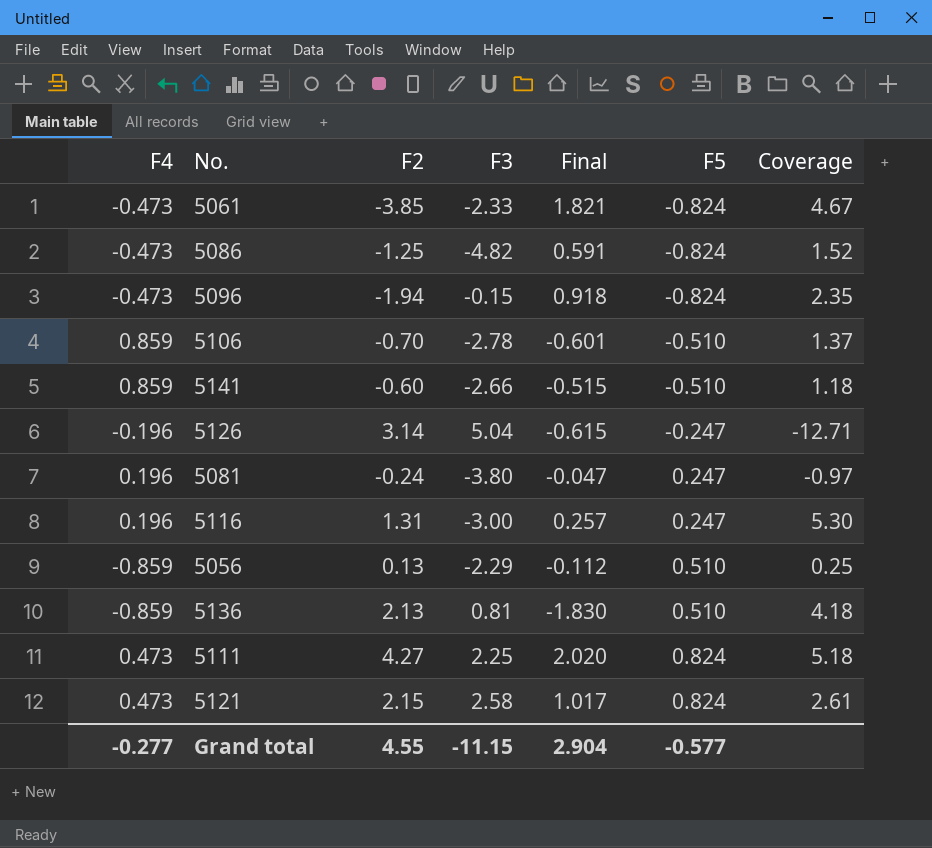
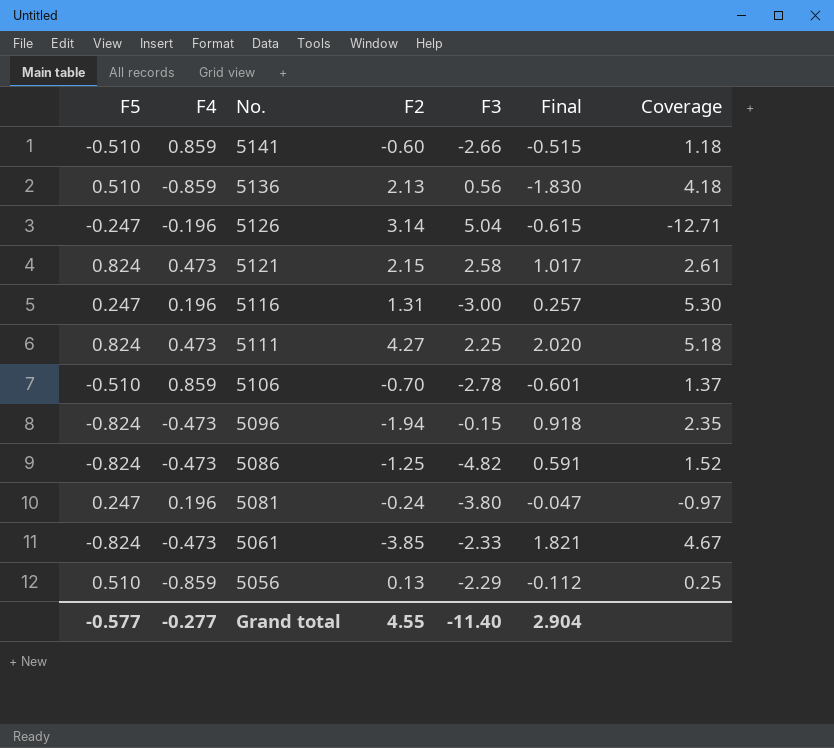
row order: F5 ascending -> No. descending
column F5 | position: 6 -> 1
5136 | F3: 0.81 -> 0.56
Grand total | F3: -11.15 -> -11.40

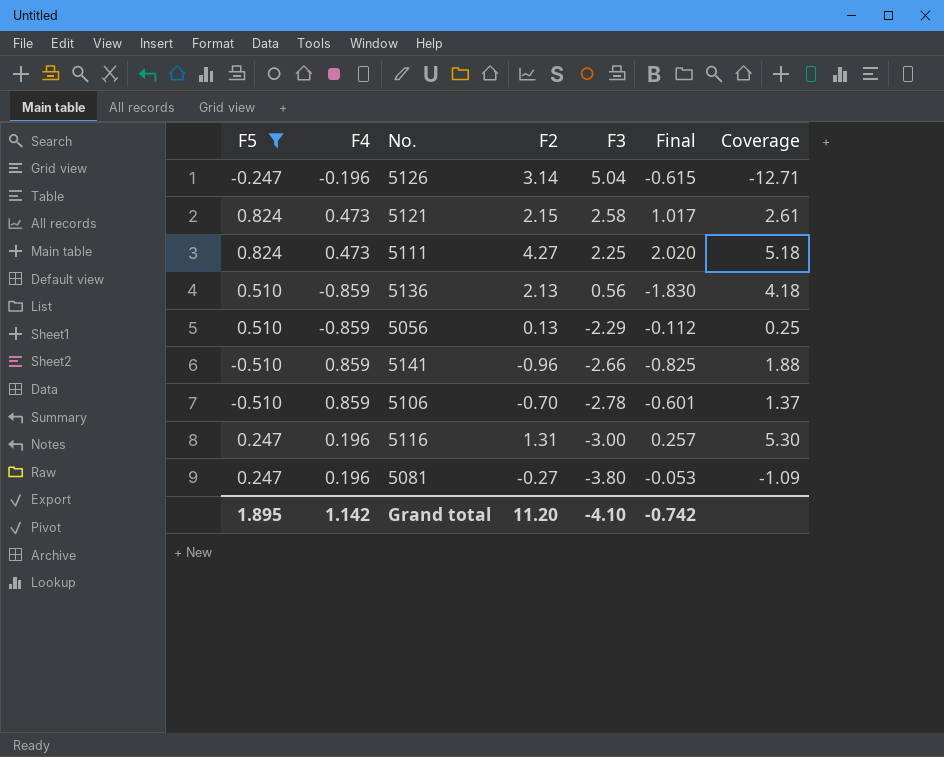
filter: none -> F5 != -0.824
row order: No. descending -> F3 descending
5141 | F2: -0.60 -> -0.96
5141 | Final: -0.515 -> -0.825
5141 | Coverage: 1.18 -> 1.88
5081 | F2: -0.24 -> -0.27
5081 | Final: -0.047 -> -0.053
5081 | Coverage: -0.97 -> -1.09
Grand total | F5: -0.577 -> 1.895
Grand total | F4: -0.277 -> 1.142
Grand total | F2: 4.55 -> 11.20
Grand total | F3: -11.40 -> -4.10
Grand total | Final: 2.904 -> -0.742

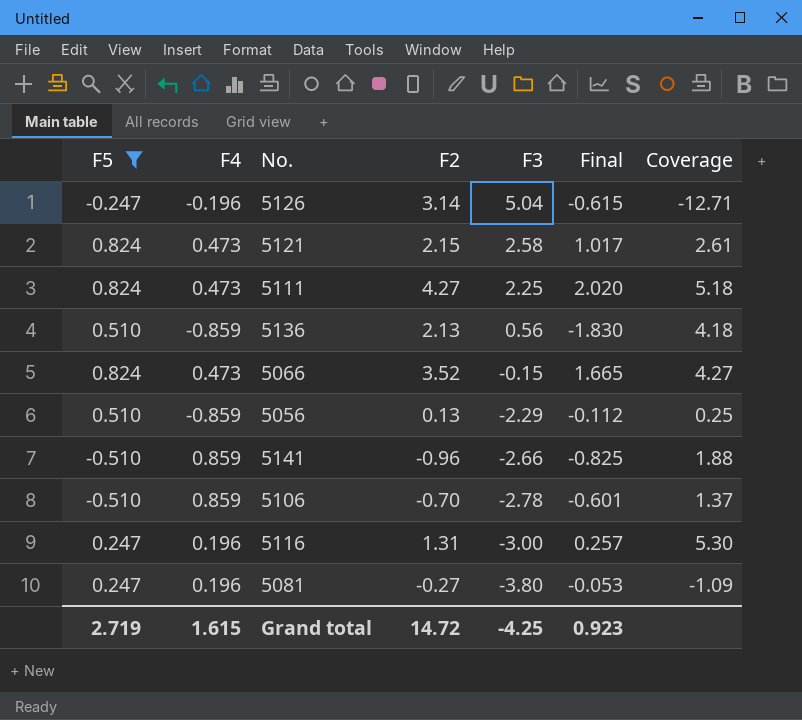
row 5066: none -> 0.824 | 0.473 | 3.52 | -0.15 | 1.665 | 4.27
Grand total | F5: 1.895 -> 2.719
Grand total | F4: 1.142 -> 1.615
Grand total | F2: 11.20 -> 14.72
Grand total | F3: -4.10 -> -4.25
Grand total | Final: -0.742 -> 0.923

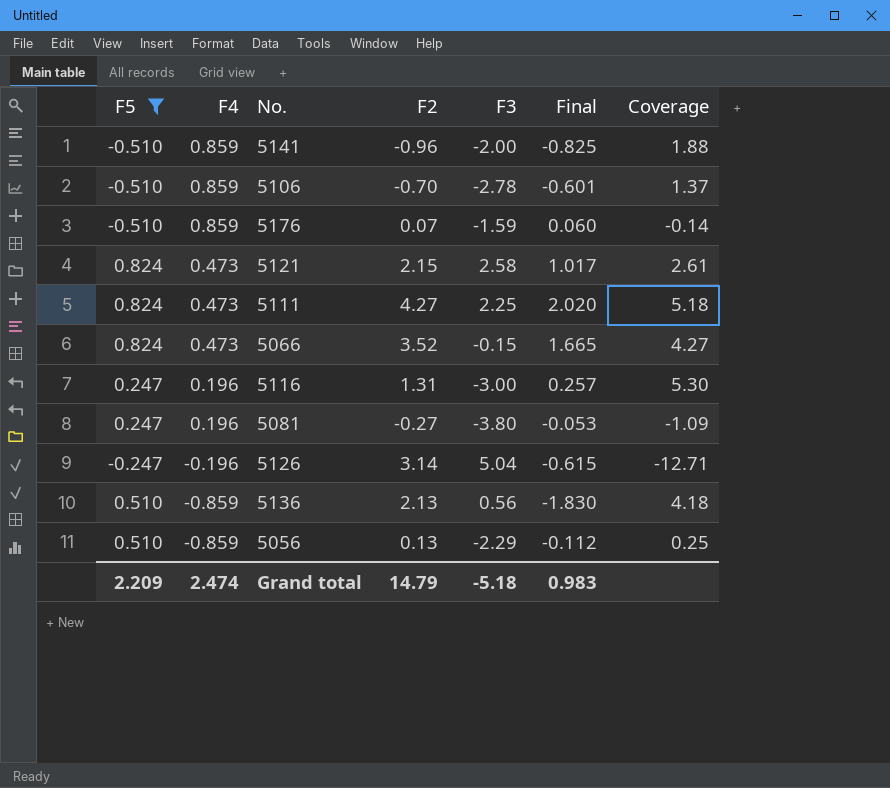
row order: F3 descending -> F4 descending
5141 | F3: -2.66 -> -2.00
row 5176: none -> -0.510 | 0.859 | 0.07 | -1.59 | 0.060 | -0.14
Grand total | F5: 2.719 -> 2.209
Grand total | F4: 1.615 -> 2.474
Grand total | F2: 14.72 -> 14.79
Grand total | F3: -4.25 -> -5.18
Grand total | Final: 0.923 -> 0.983

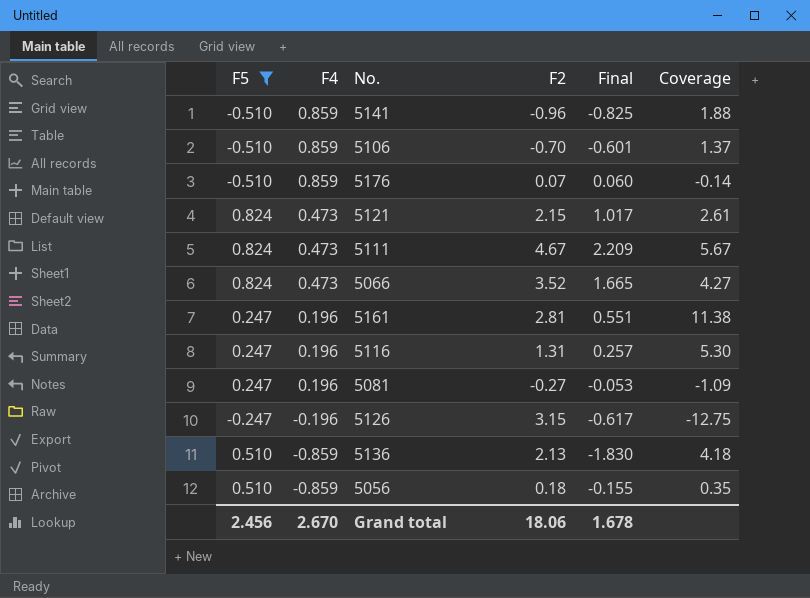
column F3 | position: 5 -> none
5111 | F2: 4.27 -> 4.67
5111 | Final: 2.020 -> 2.209
5111 | Coverage: 5.18 -> 5.67
row 5161: none -> 0.247 | 0.196 | 2.81 | 0.551 | 11.38
5126 | F2: 3.14 -> 3.15
5126 | Final: -0.615 -> -0.617
5126 | Coverage: -12.71 -> -12.75
5056 | F2: 0.13 -> 0.18
5056 | Final: -0.112 -> -0.155
5056 | Coverage: 0.25 -> 0.35
Grand total | F5: 2.209 -> 2.456
Grand total | F4: 2.474 -> 2.670
Grand total | F2: 14.79 -> 18.06
Grand total | Final: 0.983 -> 1.678

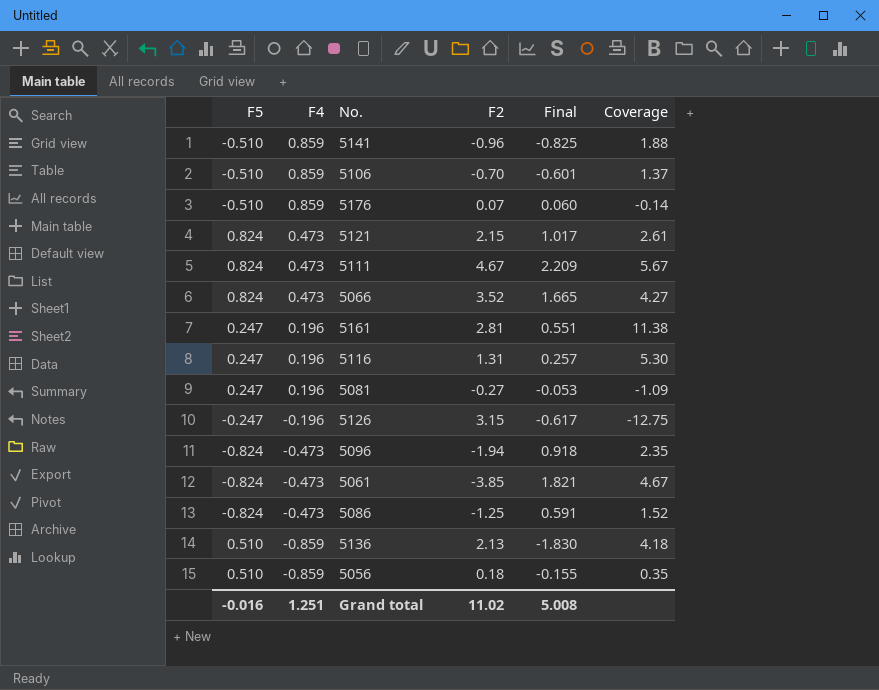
filter: F5 != -0.824 -> none
Grand total | F5: 2.456 -> -0.016
Grand total | F4: 2.670 -> 1.251
Grand total | F2: 18.06 -> 11.02
Grand total | Final: 1.678 -> 5.008

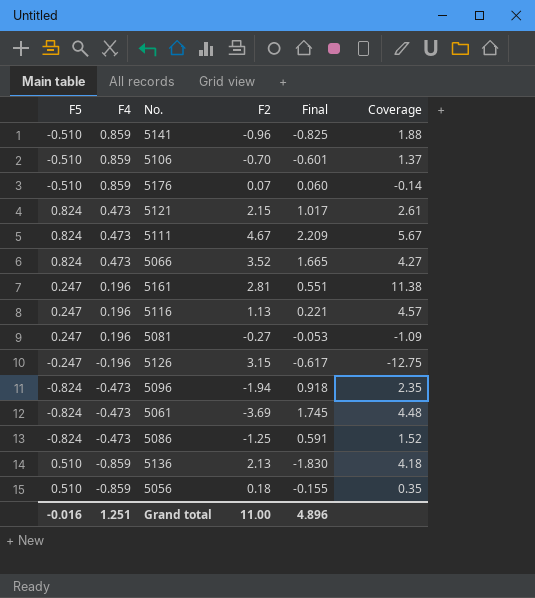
5116 | F2: 1.31 -> 1.13
5116 | Final: 0.257 -> 0.221
5116 | Coverage: 5.30 -> 4.57
5061 | F2: -3.85 -> -3.69
5061 | Final: 1.821 -> 1.745
5061 | Coverage: 4.67 -> 4.48
Grand total | F2: 11.02 -> 11.00
Grand total | Final: 5.008 -> 4.896

